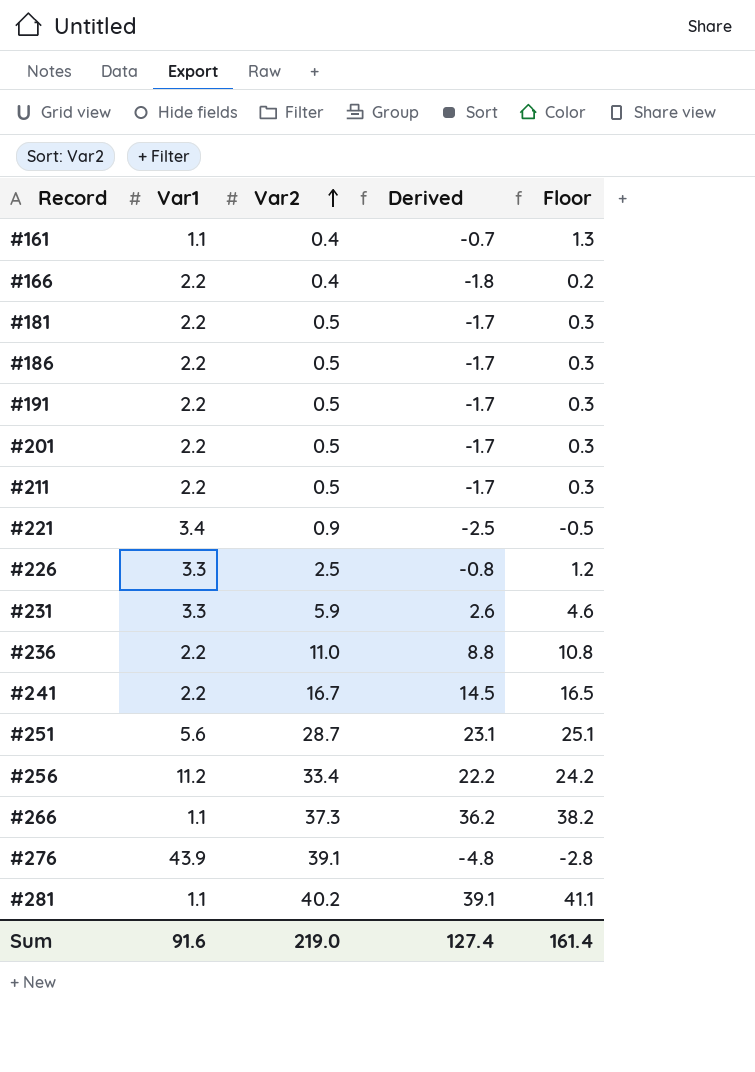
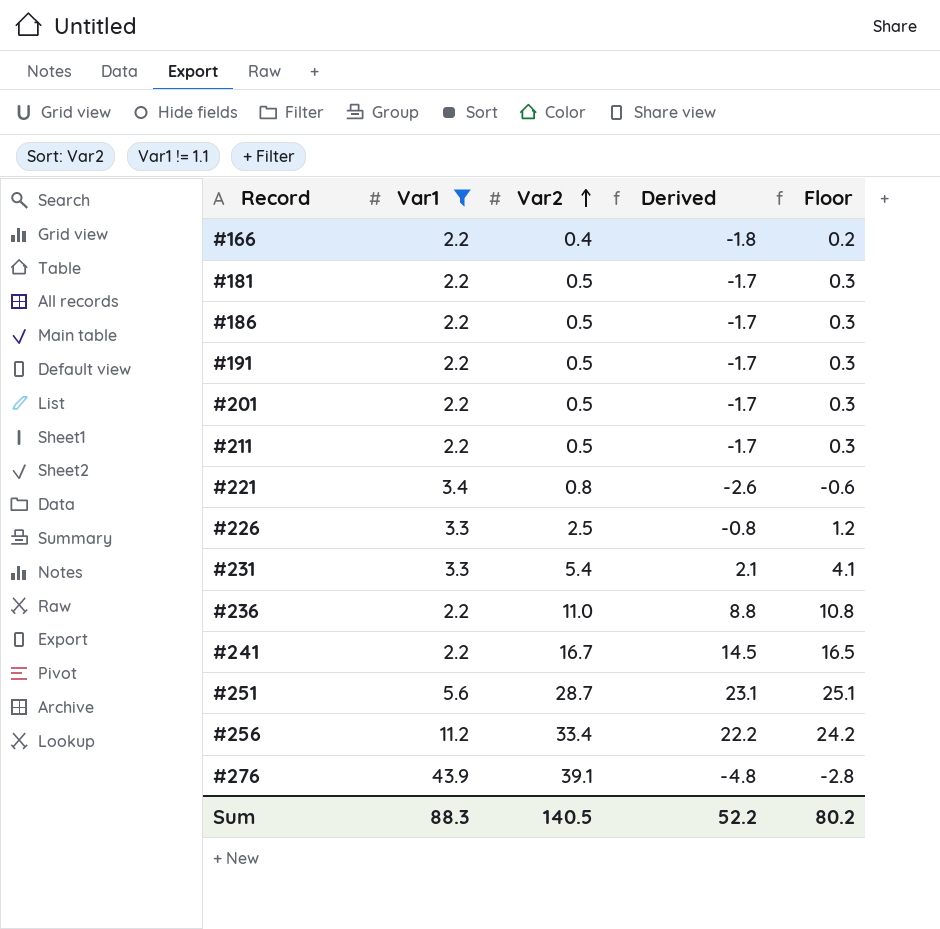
filter: none -> Var1 != 1.1
#221 | Var2: 0.9 -> 0.8
#221 | Derived: -2.5 -> -2.6
#221 | Floor: -0.5 -> -0.6
#231 | Var2: 5.9 -> 5.4
#231 | Derived: 2.6 -> 2.1
#231 | Floor: 4.6 -> 4.1
Sum | Var1: 91.6 -> 88.3
Sum | Var2: 219.0 -> 140.5
Sum | Derived: 127.4 -> 52.2
Sum | Floor: 161.4 -> 80.2

